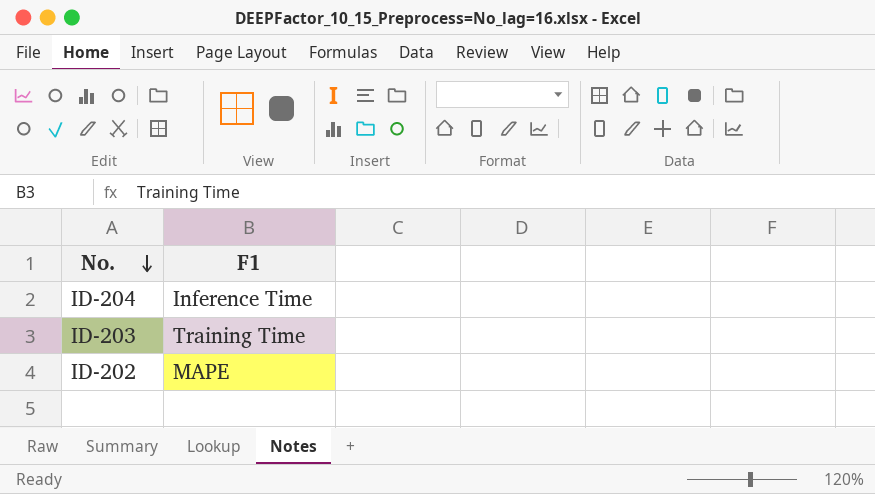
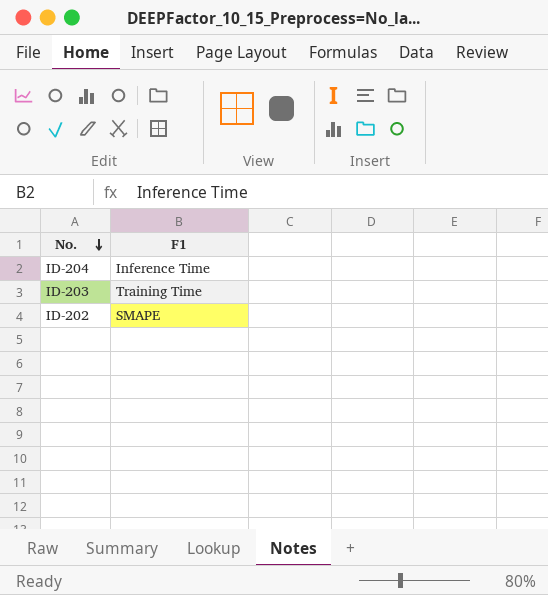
ID-202 | F1: MAPE -> SMAPE

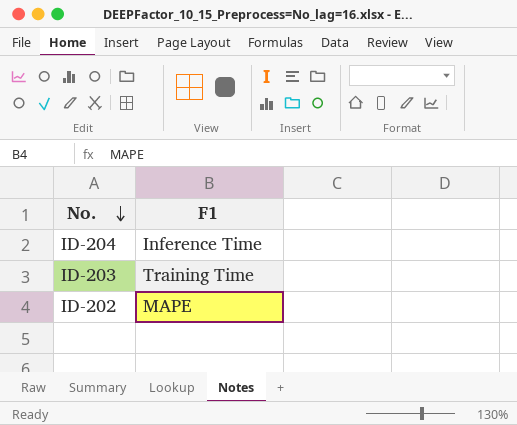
ID-202 | F1: SMAPE -> MAPE

